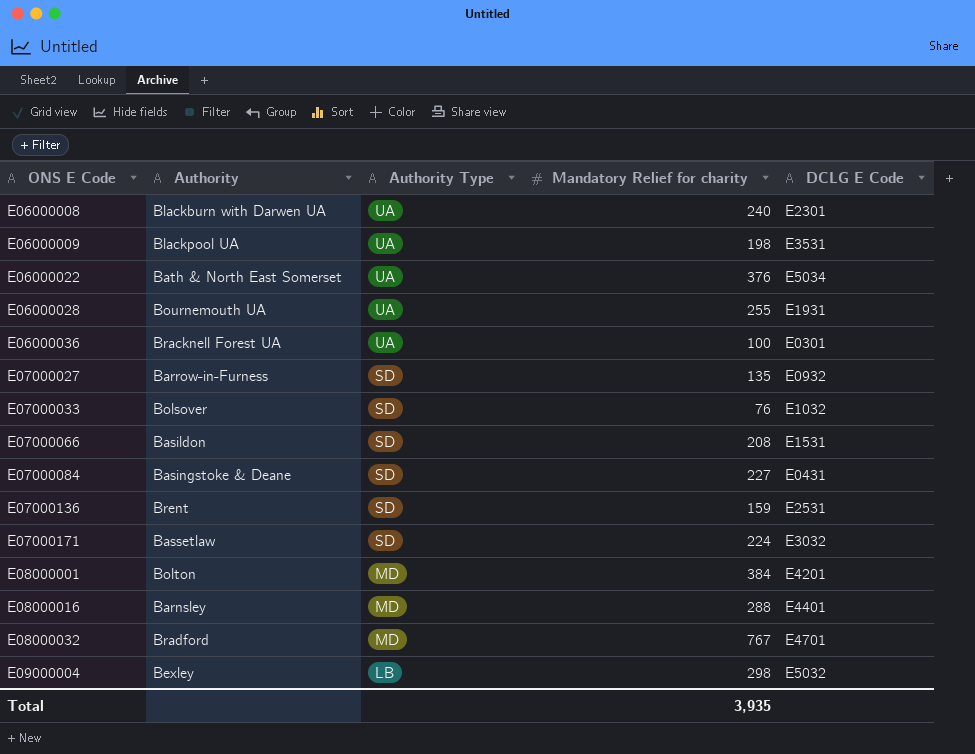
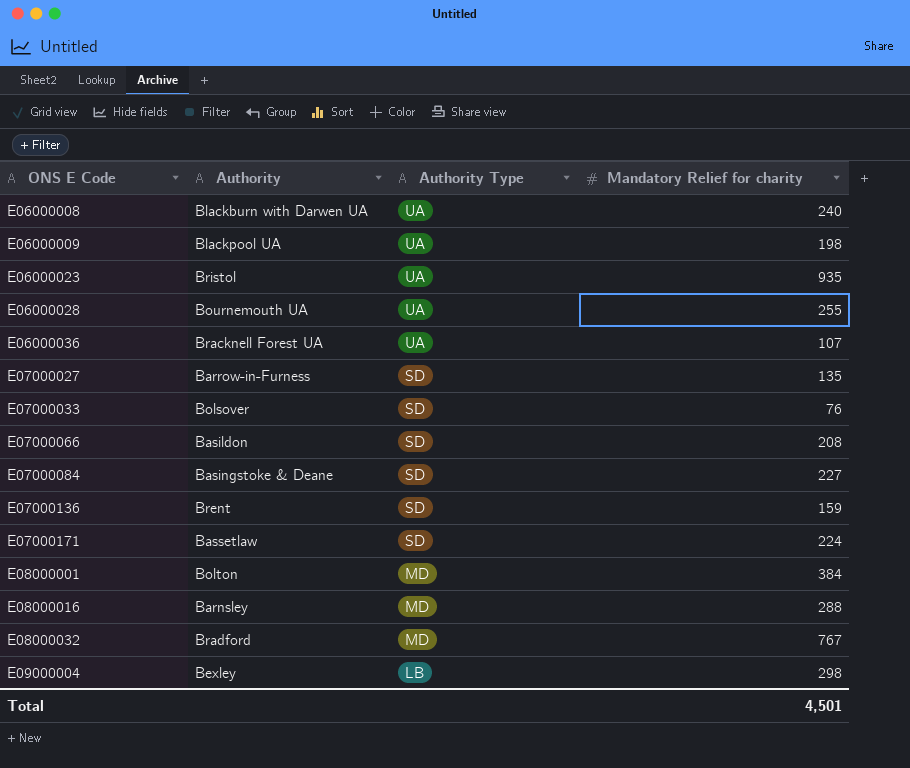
column DCLG E Code | position: 5 -> none
row E06000022: Bath & North East Somerset | UA | 376 | E5034 -> none
row E06000023: none -> Bristol | UA | 935
E06000036 | Mandatory Relief for charity: 100 -> 107
Total | Mandatory Relief for charity: 3,935 -> 4,501

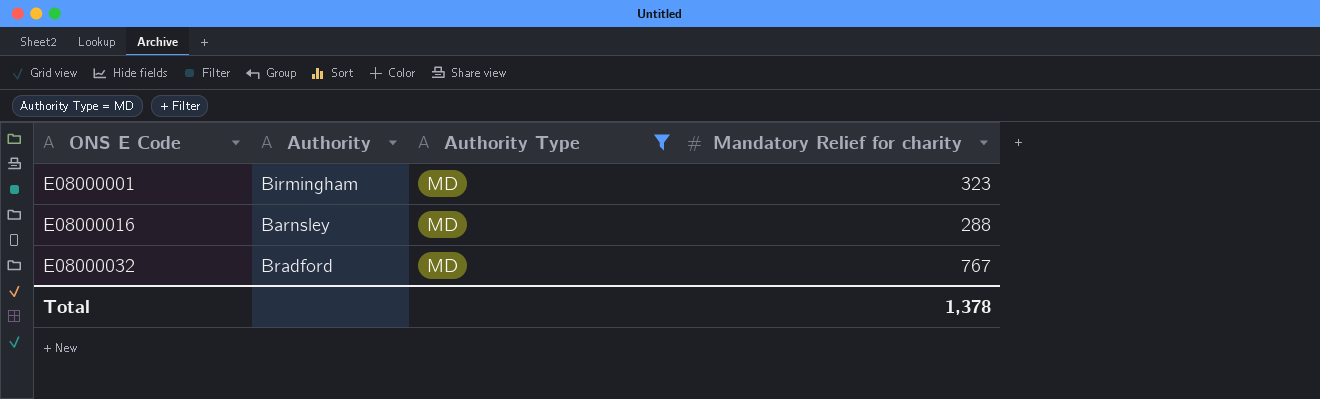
filter: none -> Authority Type = MD
E08000001 | Authority: Bolton -> Birmingham
E08000001 | Mandatory Relief for charity: 384 -> 323
Total | Mandatory Relief for charity: 4,501 -> 1,378

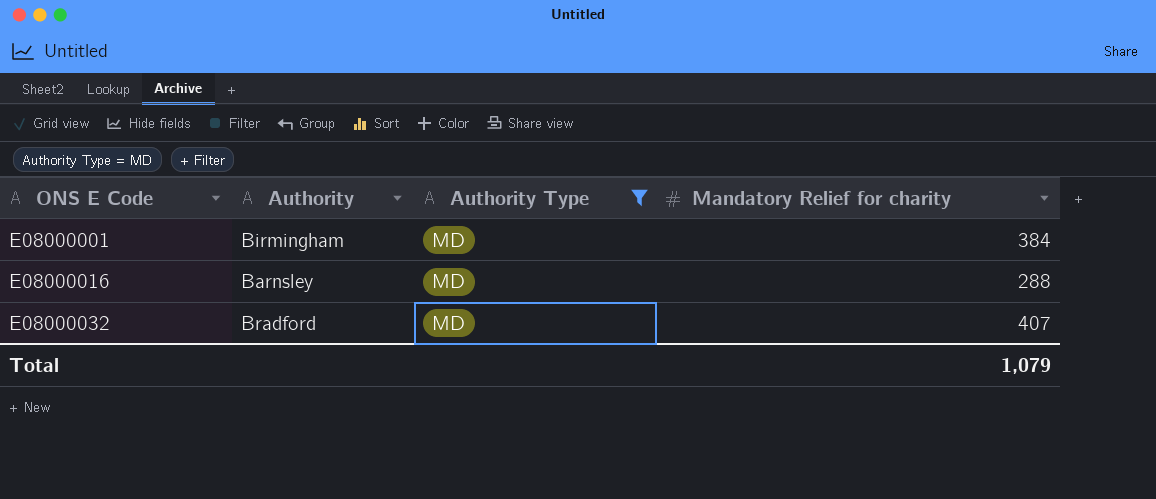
E08000001 | Mandatory Relief for charity: 323 -> 384
E08000032 | Mandatory Relief for charity: 767 -> 407
Total | Mandatory Relief for charity: 1,378 -> 1,079

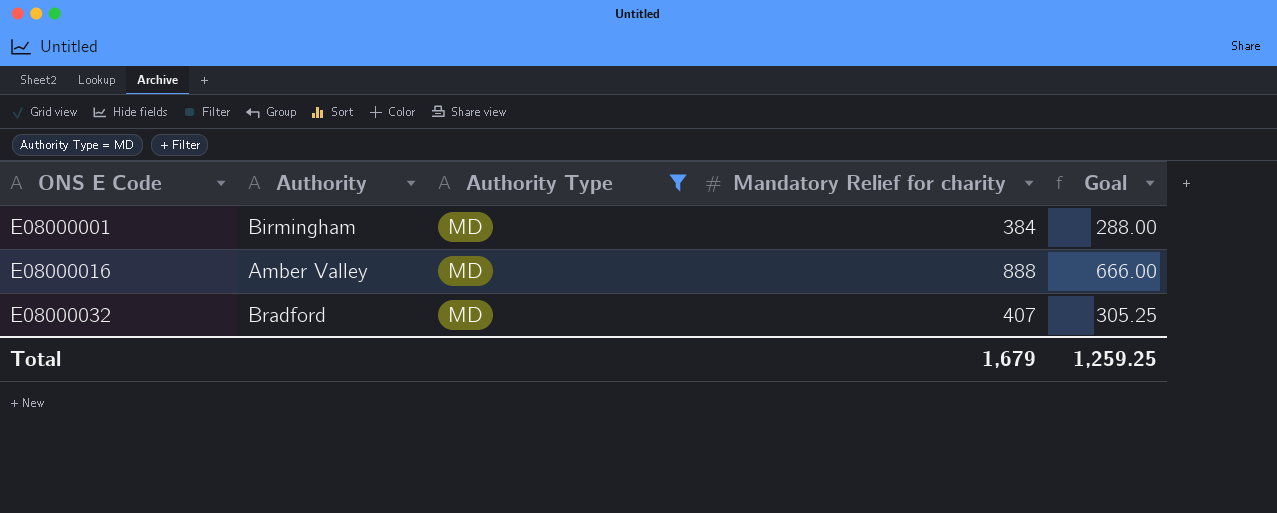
column Goal | formula: none -> [Mandatory Relief for charity] * 0.75
E08000016 | Authority: Barnsley -> Amber Valley
E08000016 | Mandatory Relief for charity: 288 -> 888
Total | Mandatory Relief for charity: 1,079 -> 1,679

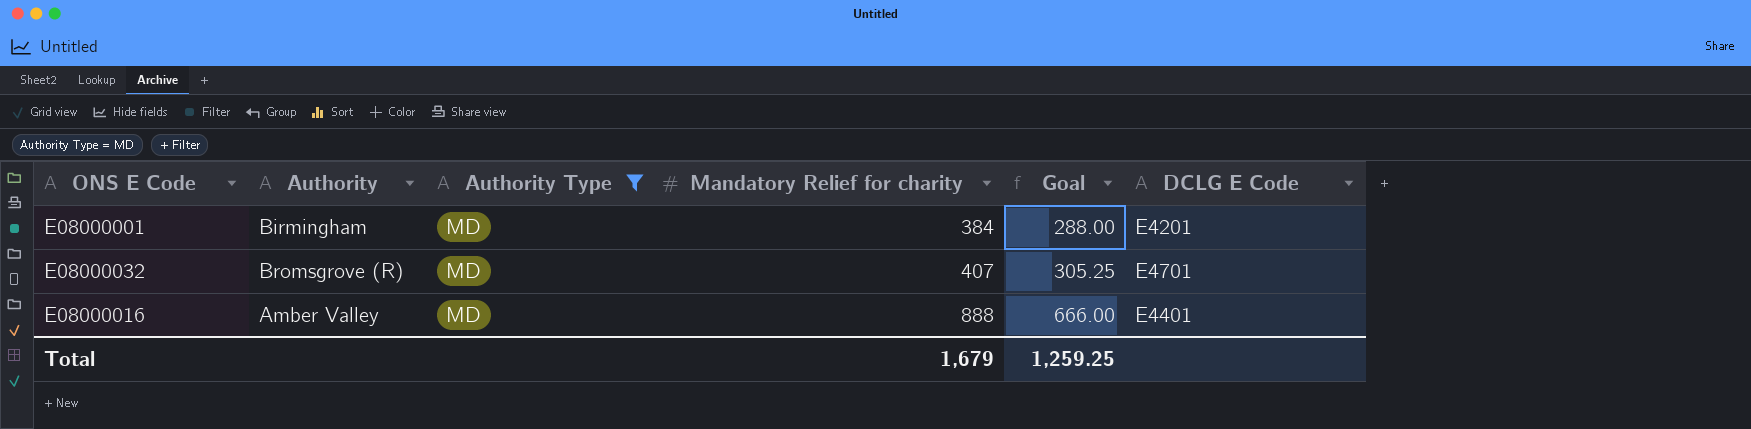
row order: ONS E Code ascending -> Mandatory Relief for charity ascending
column DCLG E Code | position: none -> 6
E08000032 | Authority: Bradford -> Bromsgrove (R)

